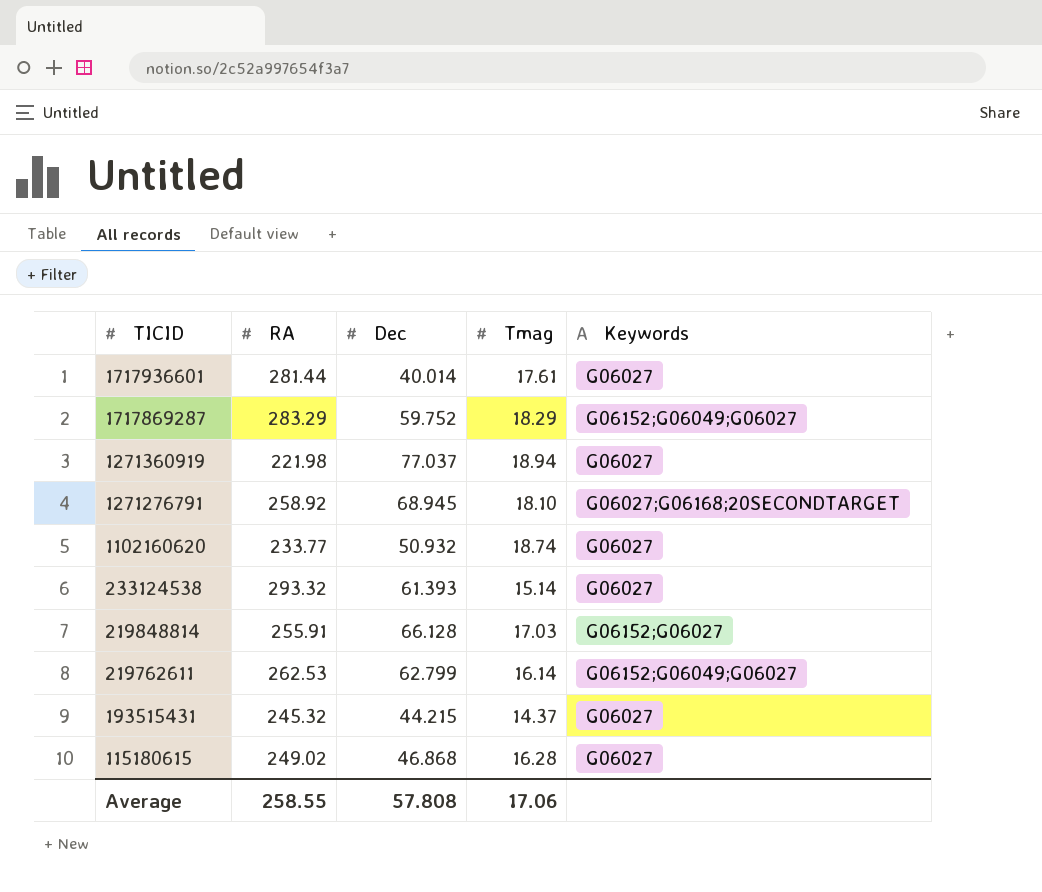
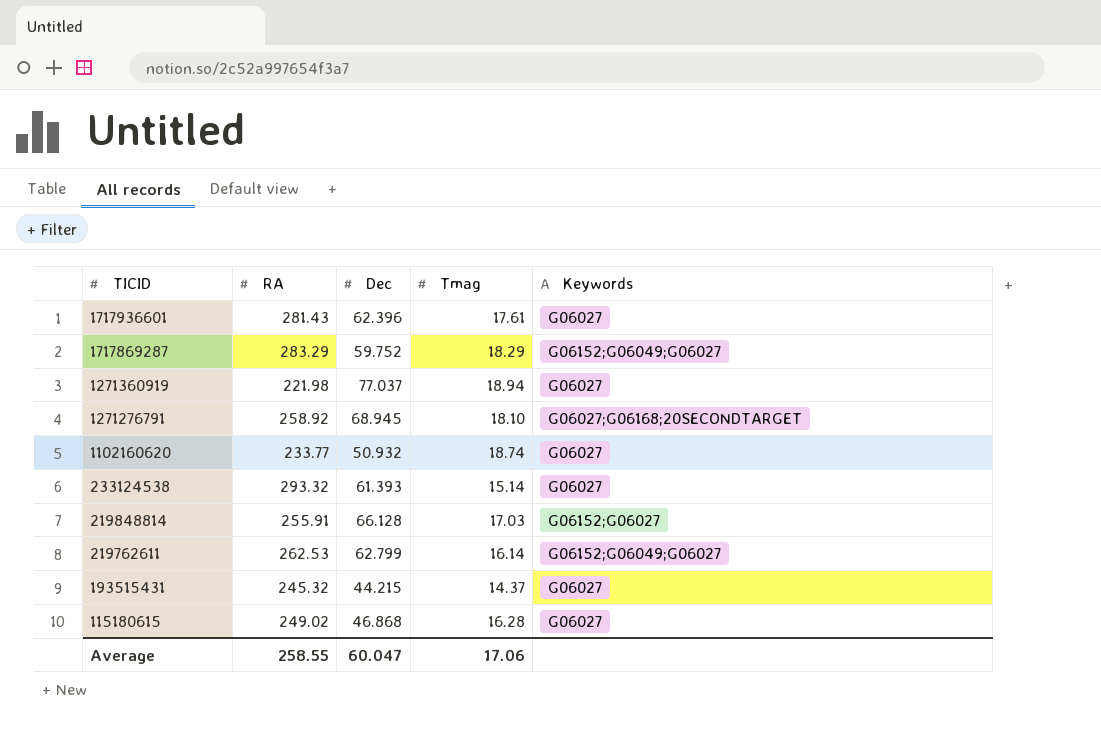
1717936601 | RA: 281.44 -> 281.43
1717936601 | Dec: 40.014 -> 62.396
Average | Dec: 57.808 -> 60.047

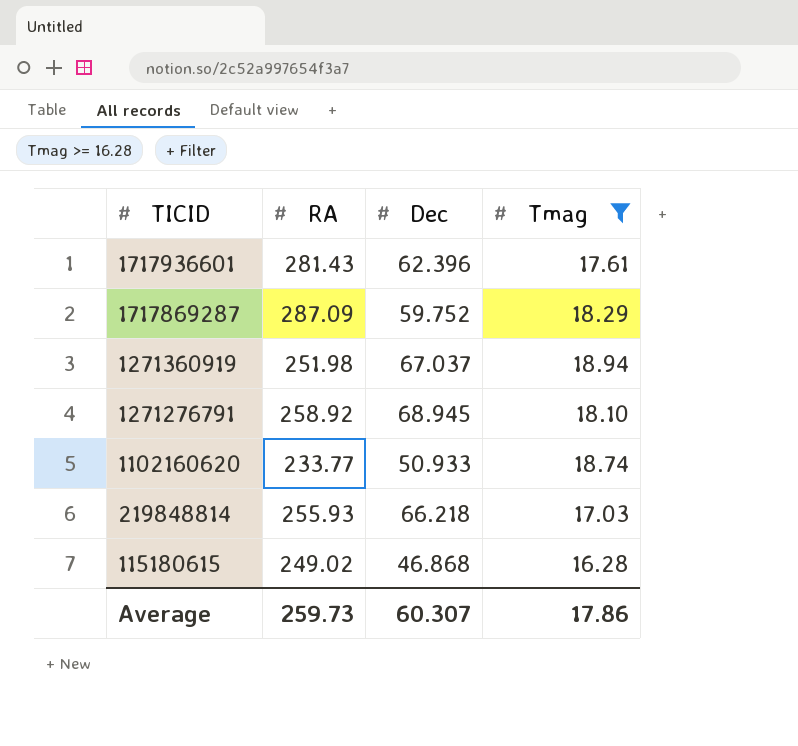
filter: none -> Tmag >= 16.28
column Keywords | position: 5 -> none
1717869287 | RA: 283.29 -> 287.09
1271360919 | RA: 221.98 -> 251.98
1271360919 | Dec: 77.037 -> 67.037
1102160620 | Dec: 50.932 -> 50.933
219848814 | RA: 255.91 -> 255.93
219848814 | Dec: 66.128 -> 66.218
Average | RA: 258.55 -> 259.73
Average | Dec: 60.047 -> 60.307
Average | Tmag: 17.06 -> 17.86

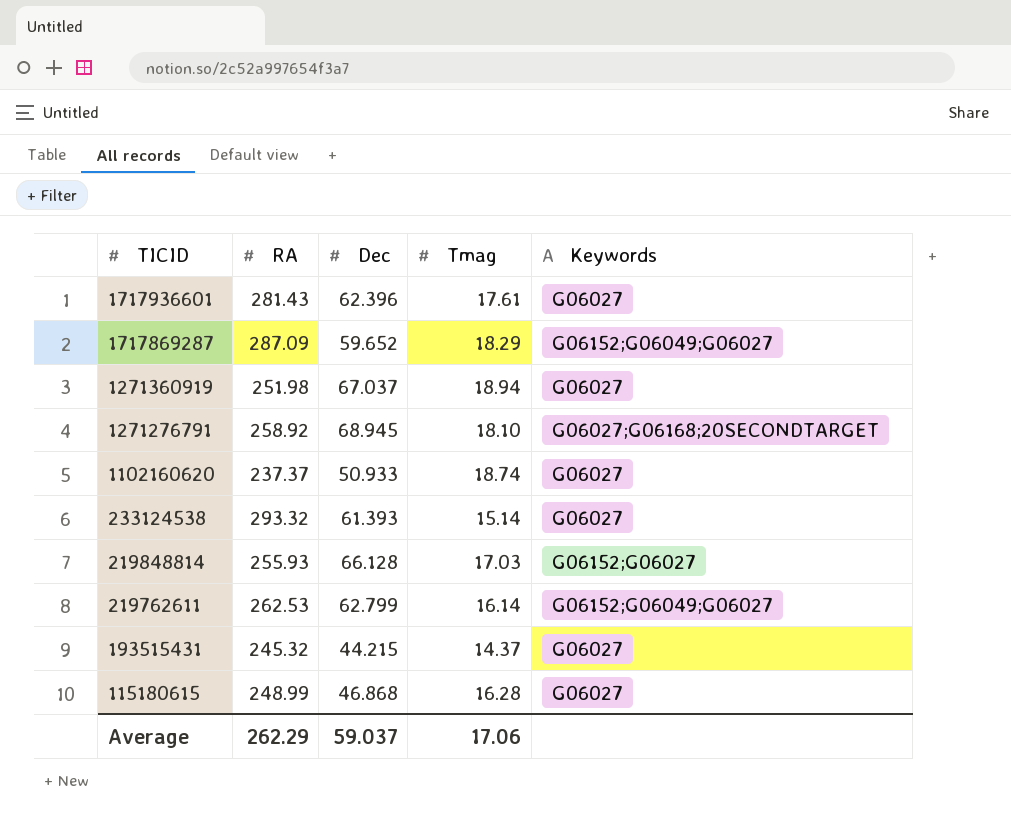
filter: Tmag >= 16.28 -> none
column Keywords | position: none -> 5
1717869287 | Dec: 59.752 -> 59.652
1102160620 | RA: 233.77 -> 237.37
219848814 | Dec: 66.218 -> 66.128
115180615 | RA: 249.02 -> 248.99
Average | RA: 259.73 -> 262.29
Average | Dec: 60.307 -> 59.037
Average | Tmag: 17.86 -> 17.06

